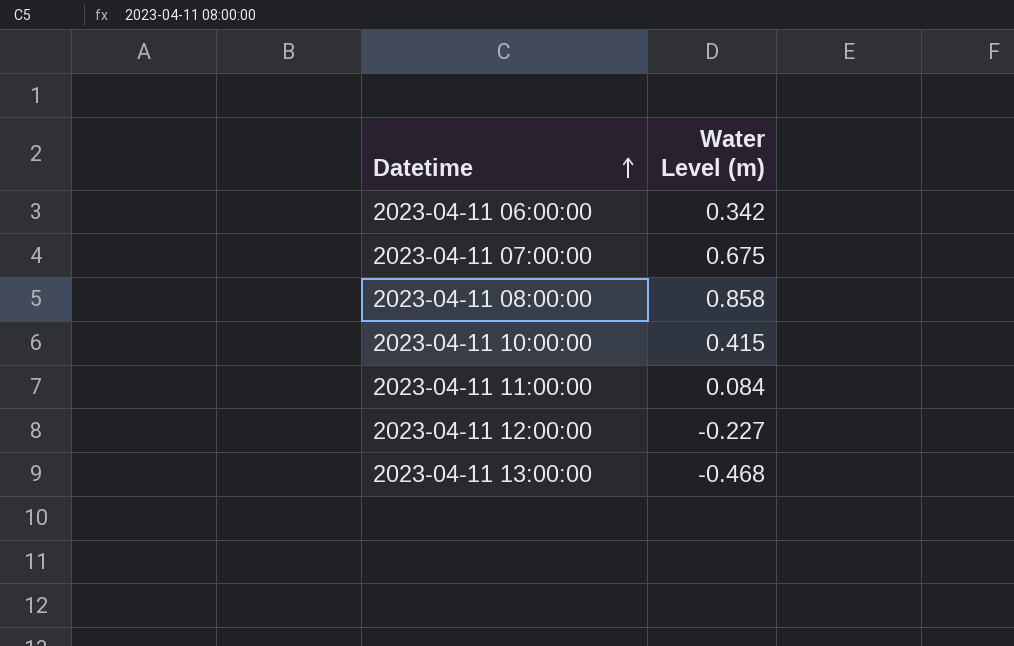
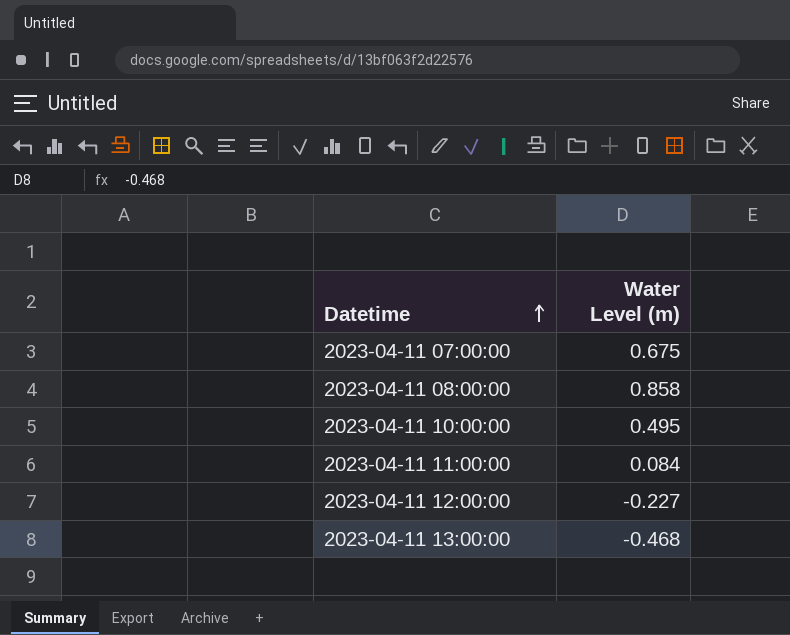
row 2023-04-11 06:00:00: 0.342 -> none
2023-04-11 10:00:00 | Water Level (m): 0.415 -> 0.495

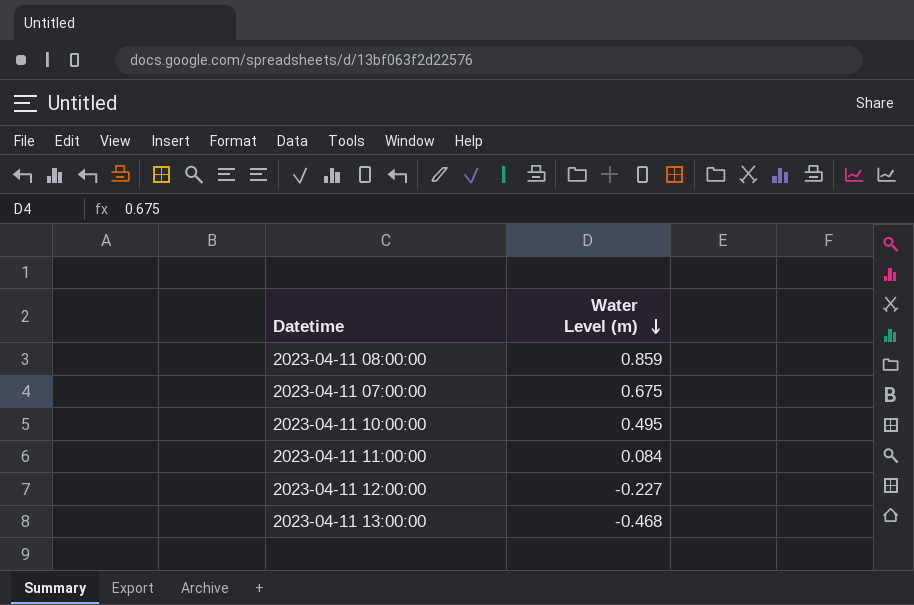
row order: Datetime ascending -> Water Level (m) descending
2023-04-11 08:00:00 | Water Level (m): 0.858 -> 0.859

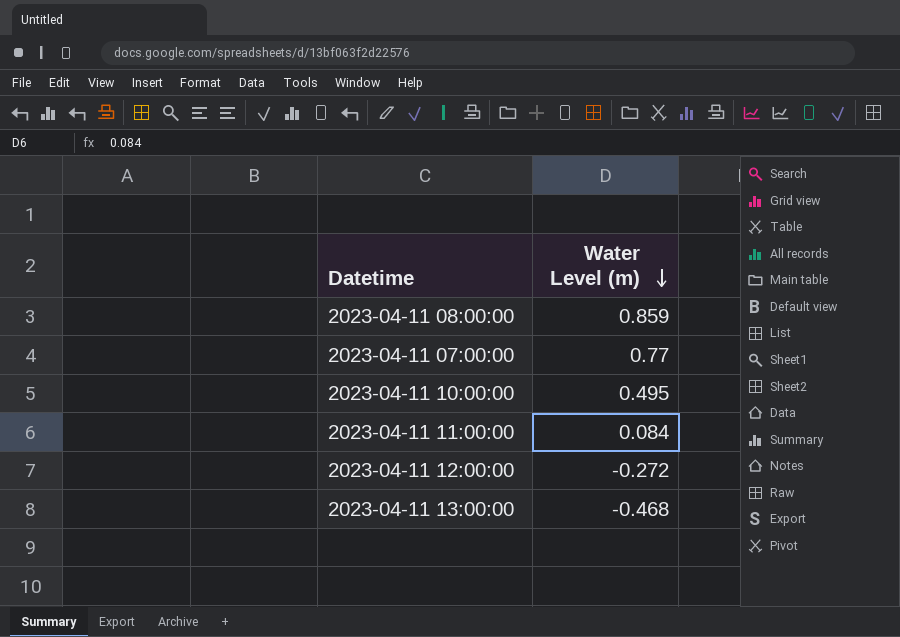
2023-04-11 07:00:00 | Water Level (m): 0.675 -> 0.77
2023-04-11 12:00:00 | Water Level (m): -0.227 -> -0.272

